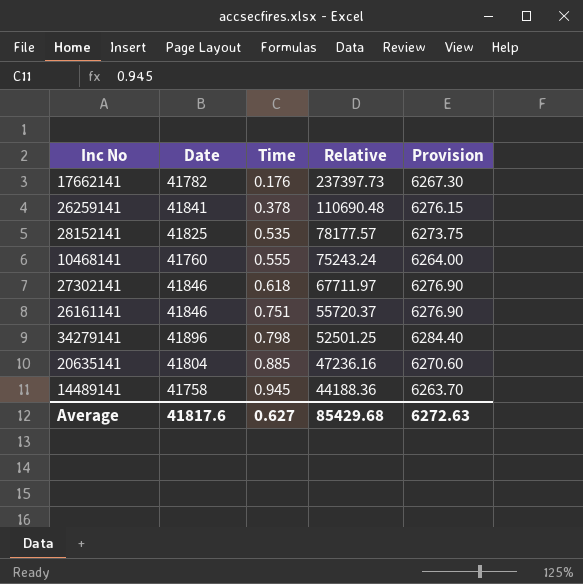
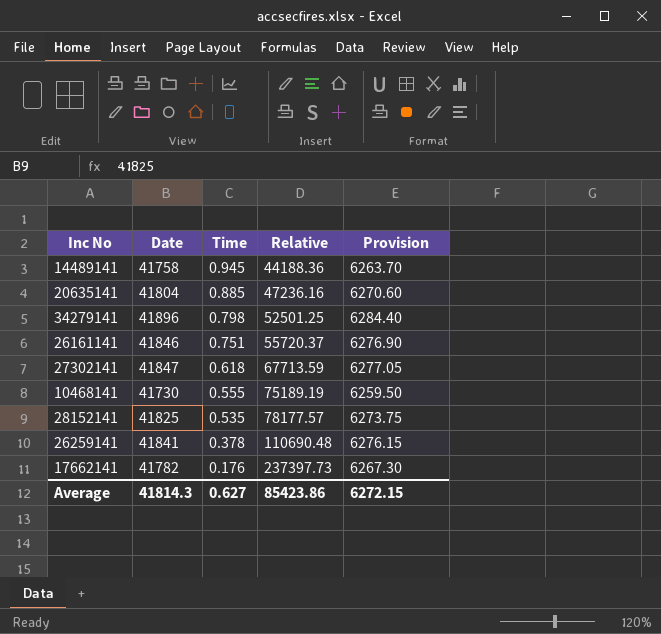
row order: Time ascending -> Time descending
27302141 | Date: 41846 -> 41847
27302141 | Relative: 67711.97 -> 67713.59
27302141 | Provision: 6276.90 -> 6277.05
10468141 | Date: 41760 -> 41730
10468141 | Relative: 75243.24 -> 75189.19
10468141 | Provision: 6264.00 -> 6259.50
Average | Date: 41817.6 -> 41814.3
Average | Relative: 85429.68 -> 85423.86
Average | Provision: 6272.63 -> 6272.15

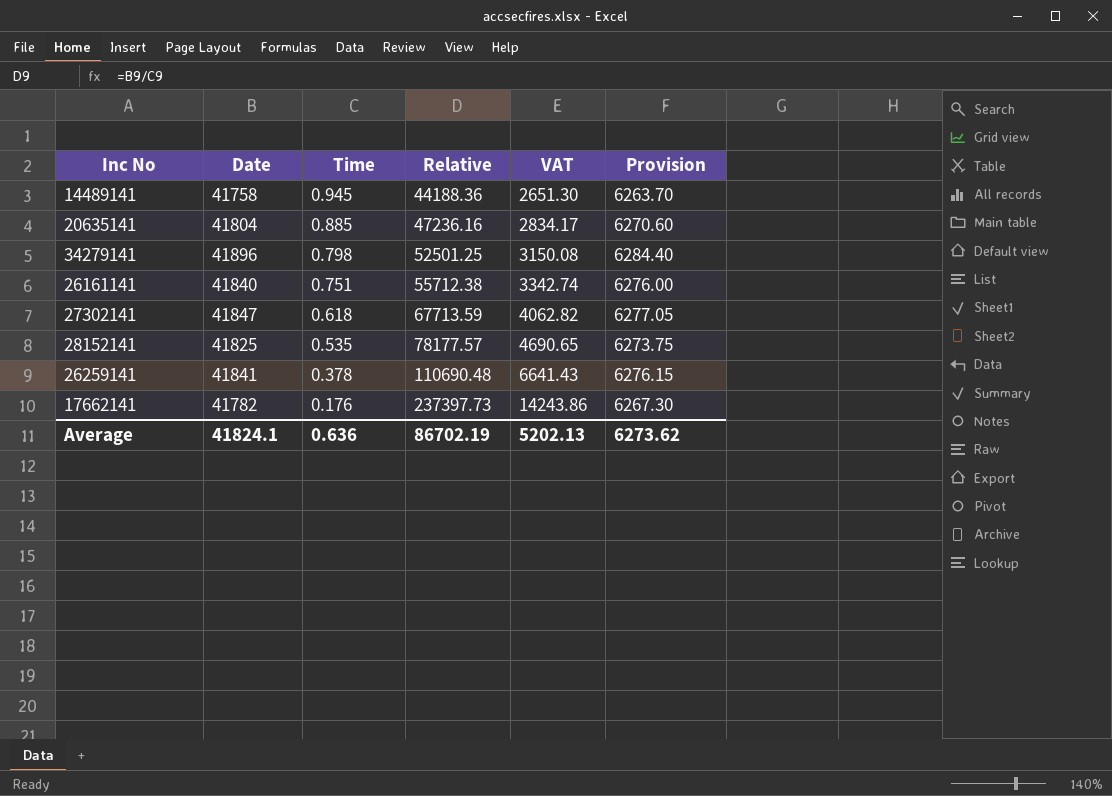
column VAT | formula: none -> [Relative] * 0.06
row 10468141: 41730 | 0.555 | 75189.19 | 6259.50 -> none
26161141 | Date: 41846 -> 41840
26161141 | Relative: 55720.37 -> 55712.38
26161141 | Provision: 6276.90 -> 6276.00
Average | Date: 41814.3 -> 41824.1
Average | Time: 0.627 -> 0.636
Average | Relative: 85423.86 -> 86702.19
Average | Provision: 6272.15 -> 6273.62

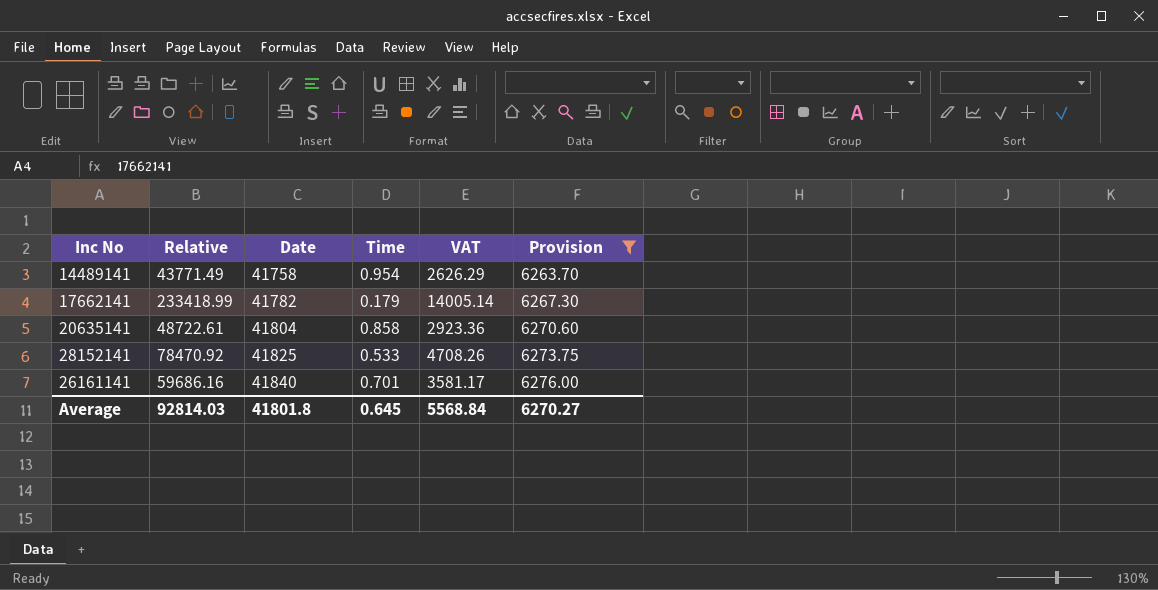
filter: none -> Provision <= 6276.00
row order: Time descending -> Date ascending
column Relative | position: 4 -> 2
14489141 | Relative: 44188.36 -> 43771.49
14489141 | Time: 0.945 -> 0.954
14489141 | VAT: 2651.30 -> 2626.29
17662141 | Relative: 237397.73 -> 233418.99
17662141 | Time: 0.176 -> 0.179
17662141 | VAT: 14243.86 -> 14005.14
20635141 | Relative: 47236.16 -> 48722.61
20635141 | Time: 0.885 -> 0.858
20635141 | VAT: 2834.17 -> 2923.36
28152141 | Relative: 78177.57 -> 78470.92
28152141 | Time: 0.535 -> 0.533
28152141 | VAT: 4690.65 -> 4708.26
26161141 | Relative: 55712.38 -> 59686.16
26161141 | Time: 0.751 -> 0.701
26161141 | VAT: 3342.74 -> 3581.17
Average | Relative: 86702.19 -> 92814.03
Average | Date: 41824.1 -> 41801.8
Average | Time: 0.636 -> 0.645
Average | VAT: 5202.13 -> 5568.84
Average | Provision: 6273.62 -> 6270.27

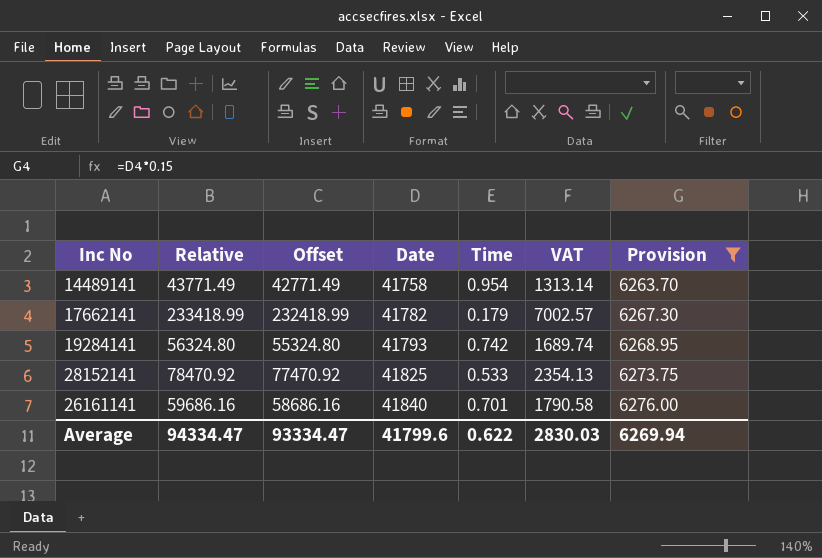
column Offset | formula: none -> [Relative] - 1000
column VAT | formula: [Relative] * 0.06 -> [Relative] * 0.03
row 20635141: 48722.61 | 41804 | 0.858 | 2923.36 | 6270.60 -> none
row 19284141: none -> 56324.80 | 55324.80 | 41793 | 0.742 | 1689.74 | 6268.95
Average | Relative: 92814.03 -> 94334.47
Average | Date: 41801.8 -> 41799.6
Average | Time: 0.645 -> 0.622
Average | VAT: 5568.84 -> 2830.03
Average | Provision: 6270.27 -> 6269.94

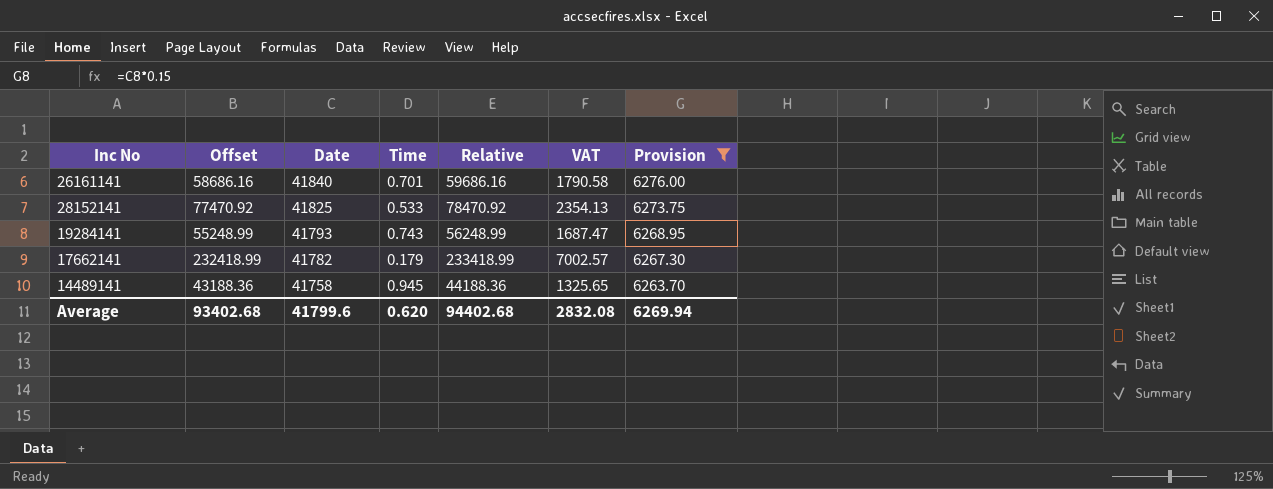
row order: Date ascending -> Date descending
column Relative | position: 2 -> 5
19284141 | Offset: 55324.80 -> 55248.99
19284141 | Time: 0.742 -> 0.743
19284141 | Relative: 56324.80 -> 56248.99
19284141 | VAT: 1689.74 -> 1687.47
14489141 | Offset: 42771.49 -> 43188.36
14489141 | Time: 0.954 -> 0.945
14489141 | Relative: 43771.49 -> 44188.36
14489141 | VAT: 1313.14 -> 1325.65
Average | Offset: 93334.47 -> 93402.68
Average | Time: 0.622 -> 0.620
Average | Relative: 94334.47 -> 94402.68
Average | VAT: 2830.03 -> 2832.08

